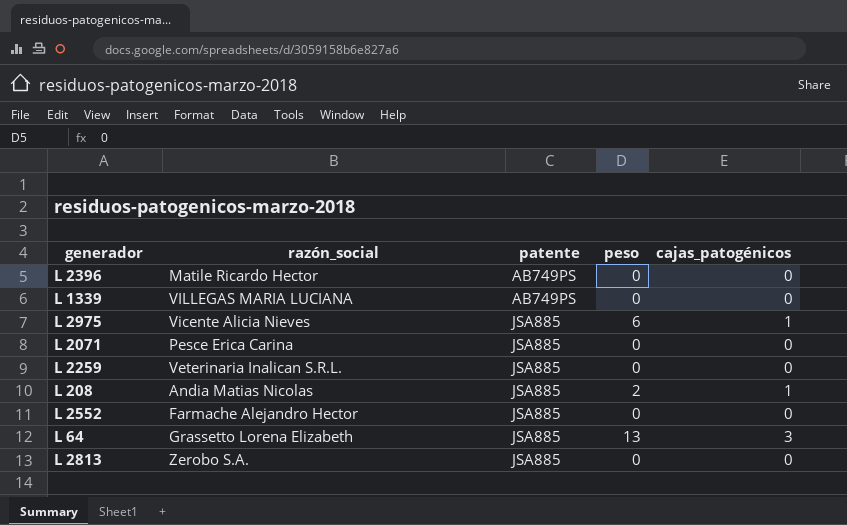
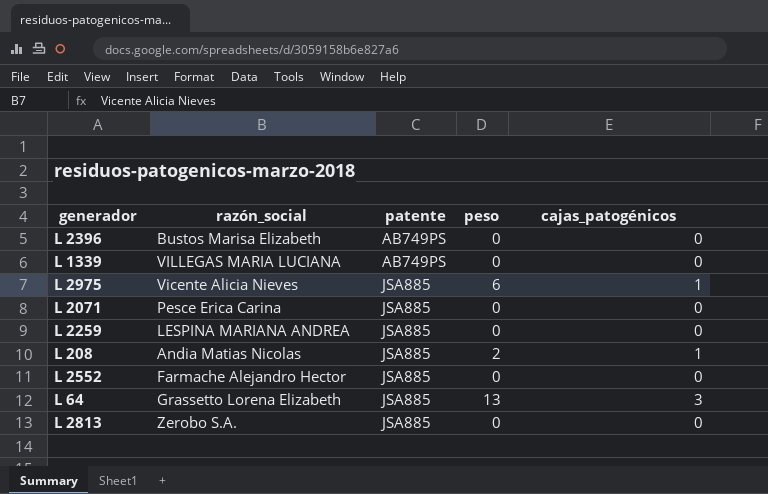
L 2396 | razón_social: Matile Ricardo Hector -> Bustos Marisa Elizabeth
L 2259 | razón_social: Veterinaria Inalican S.R.L. -> LESPINA MARIANA ANDREA

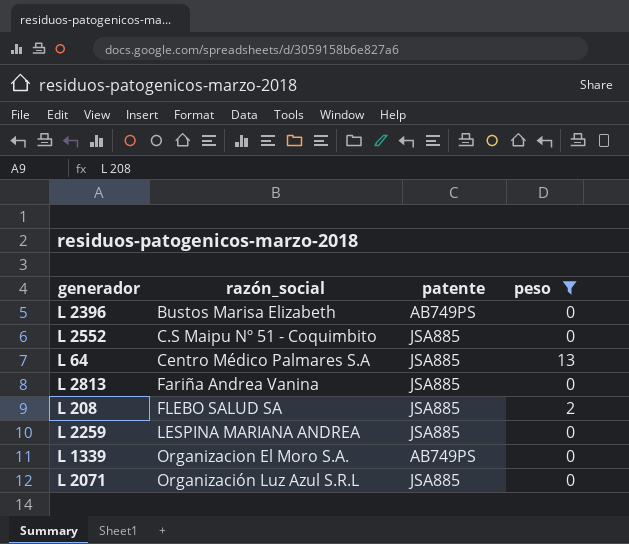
filter: none -> peso != 6
row order: patente ascending -> razón_social ascending
column cajas_patogénicos | position: 5 -> none
L 2552 | razón_social: Farmache Alejandro Hector -> C.S Maipu Nº 51 - Coquimbito
L 64 | razón_social: Grassetto Lorena Elizabeth -> Centro Médico Palmares S.A
L 2813 | razón_social: Zerobo S.A. -> Fariña Andrea Vanina
L 208 | razón_social: Andia Matias Nicolas -> FLEBO SALUD SA
L 1339 | razón_social: VILLEGAS MARIA LUCIANA -> Organizacion El Moro S.A.
L 2071 | razón_social: Pesce Erica Carina -> Organización Luz Azul S.R.L

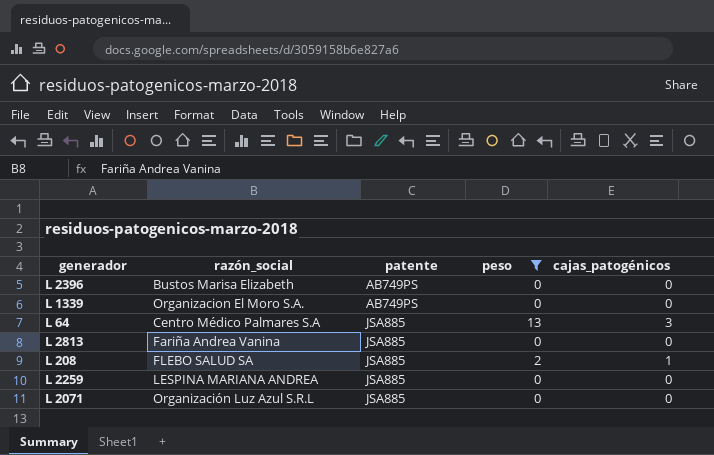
row order: razón_social ascending -> patente ascending
column cajas_patogénicos | position: none -> 5
row L 2552: C.S Maipu Nº 51 - Coquimbito | JSA885 | 0 -> none

